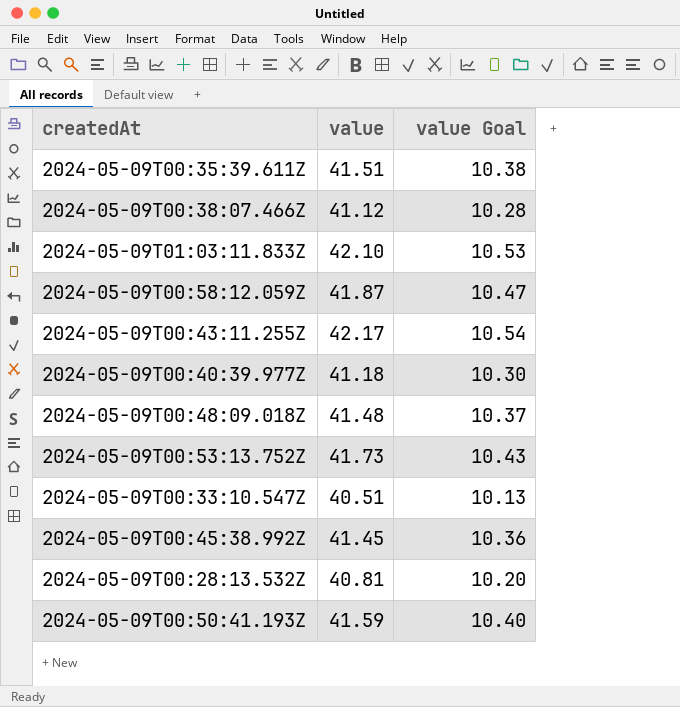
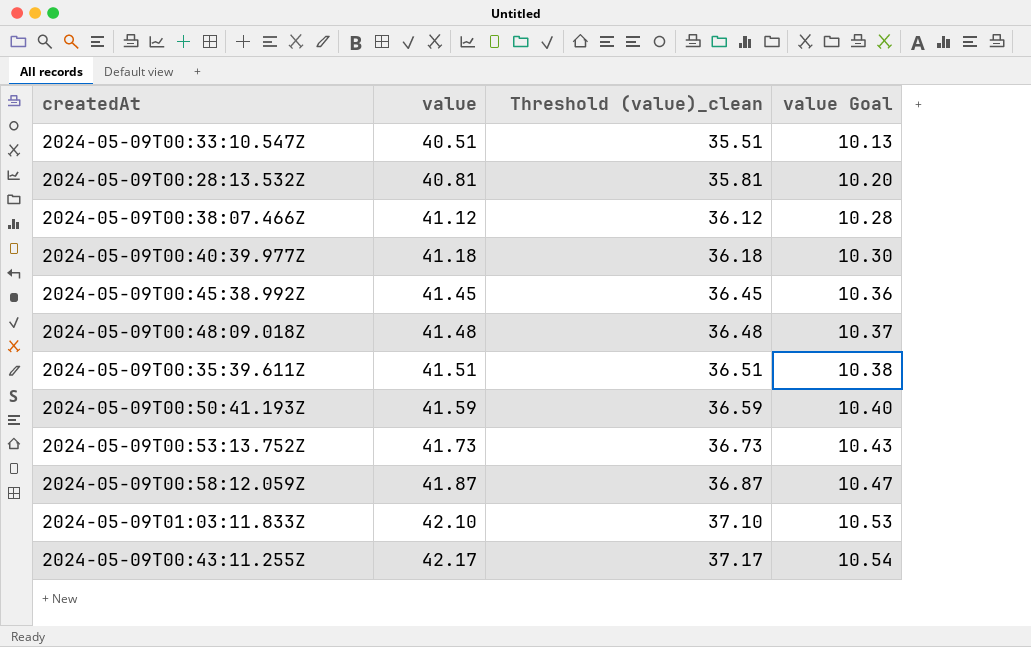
row order: none -> value ascending
column Threshold (value)_clean | formula: none -> [value] - 5

